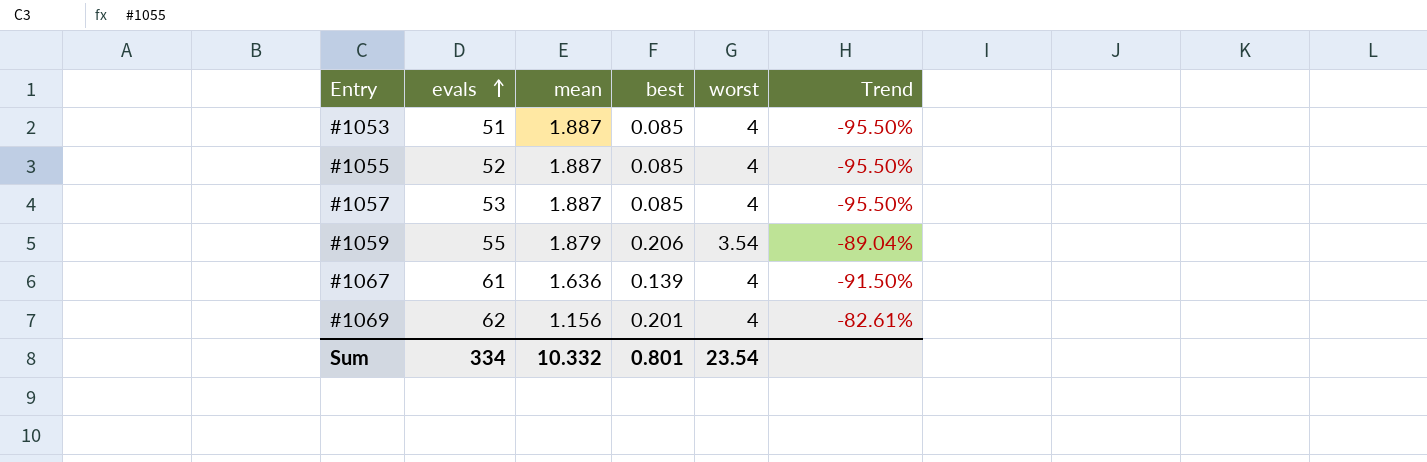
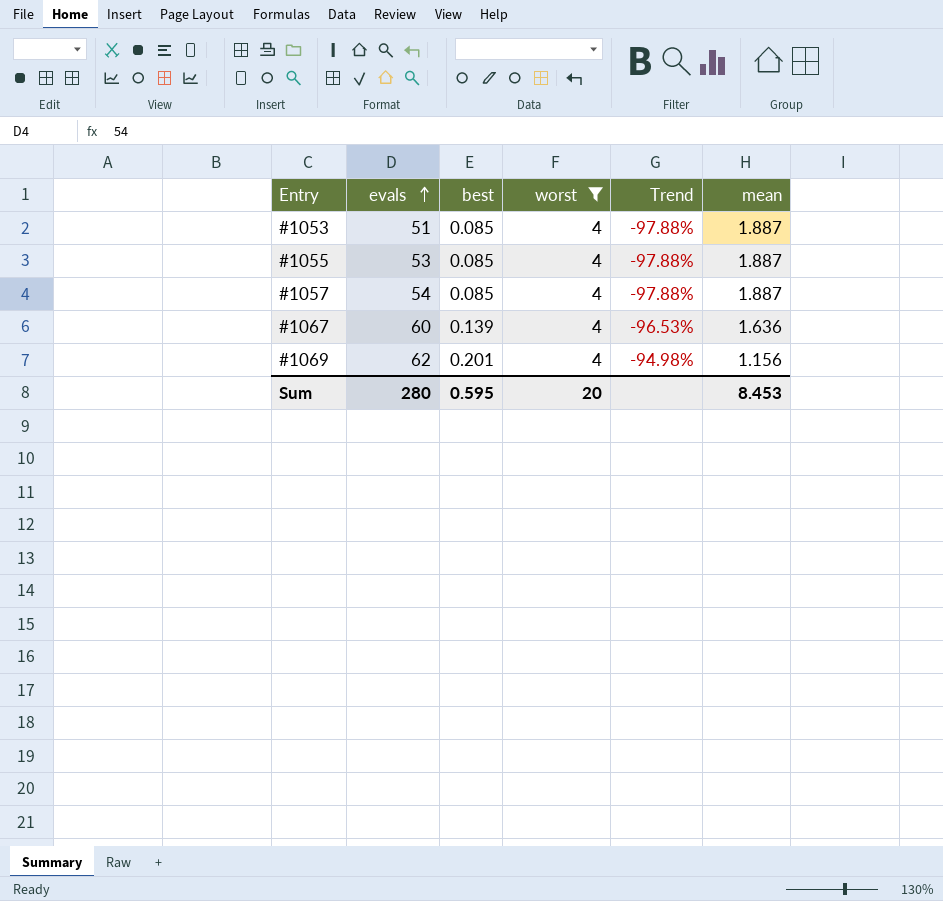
filter: none -> worst = 4
column Trend | formula: ([best] - [mean]) / [mean] -> ([best] - [worst]) / [worst]
column mean | position: 3 -> 6
#1055 | evals: 52 -> 53
#1057 | evals: 53 -> 54
#1067 | evals: 61 -> 60
Sum | evals: 334 -> 280
Sum | best: 0.801 -> 0.595
Sum | worst: 23.54 -> 20
Sum | mean: 10.332 -> 8.453

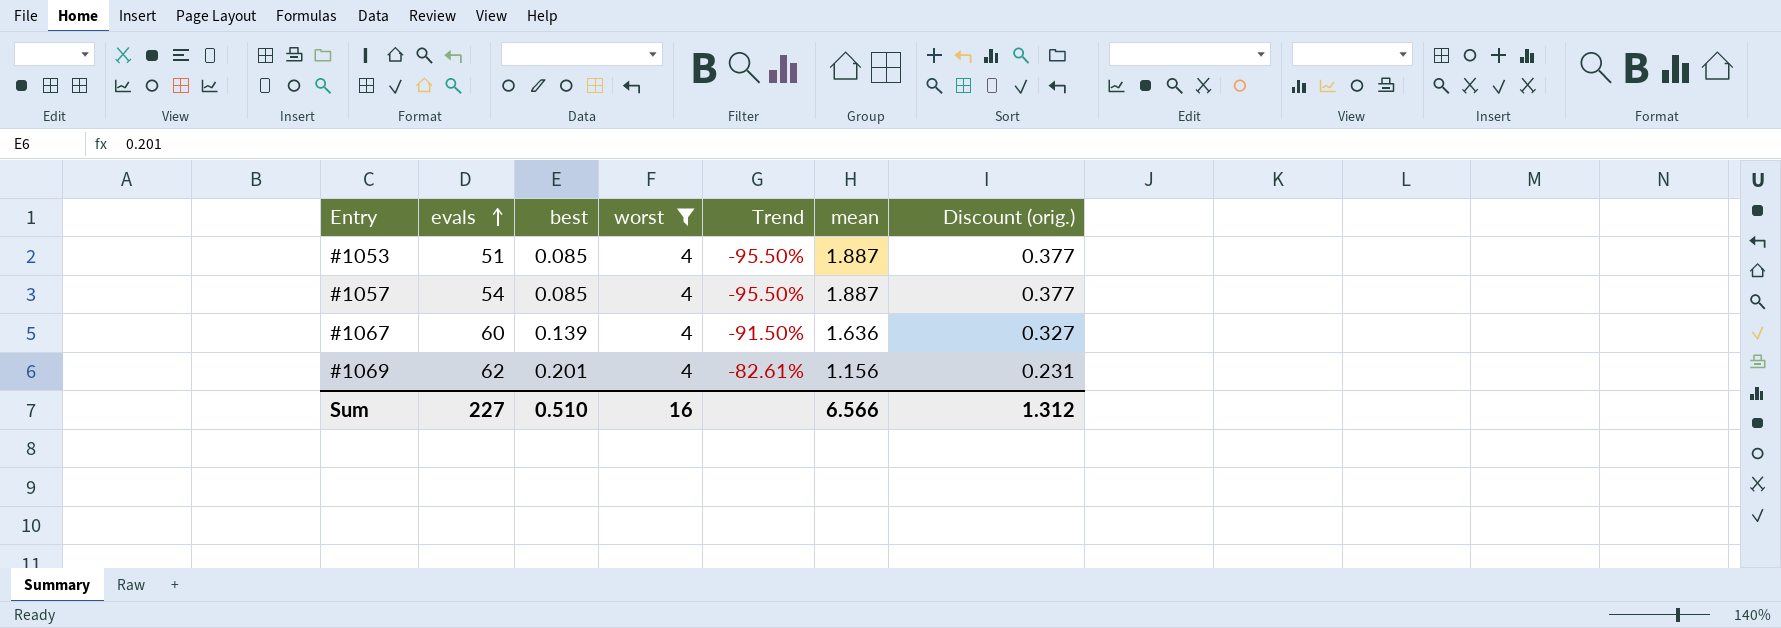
column Trend | formula: ([best] - [worst]) / [worst] -> ([best] - [mean]) / [mean]
column Discount (orig.) | formula: none -> [mean] * 0.2
row #1055: 53 | 0.085 | 4 | -97.88% | 1.887 -> none
Sum | evals: 280 -> 227
Sum | best: 0.595 -> 0.510
Sum | worst: 20 -> 16
Sum | mean: 8.453 -> 6.566

